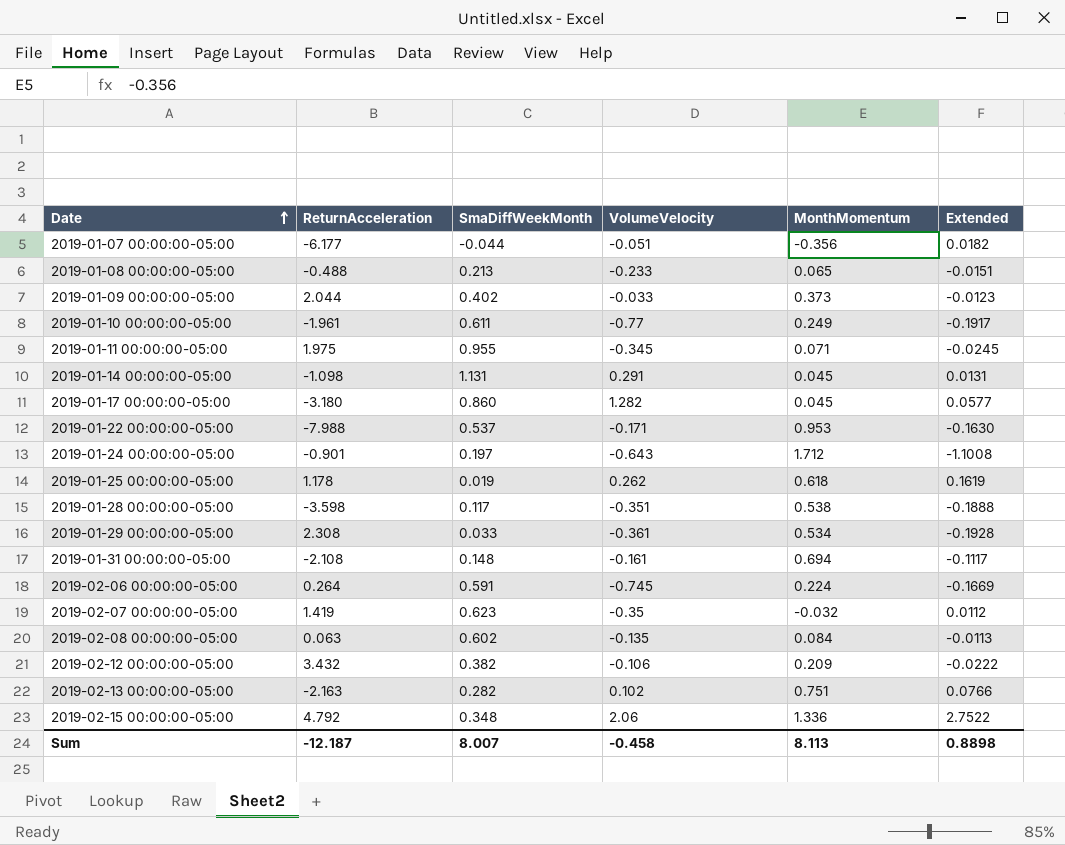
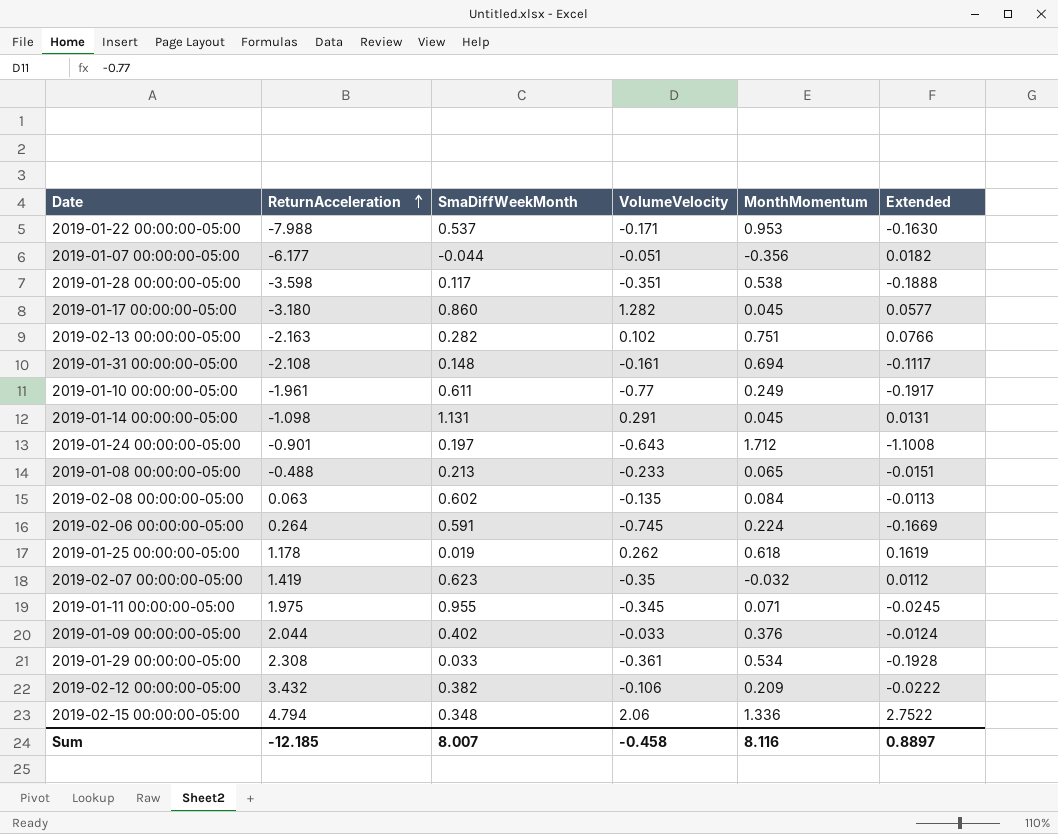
row order: Date ascending -> ReturnAcceleration ascending
2019-01-09 00:00:00-05:00 | MonthMomentum: 0.373 -> 0.376
2019-01-09 00:00:00-05:00 | Extended: -0.0123 -> -0.0124
2019-02-15 00:00:00-05:00 | ReturnAcceleration: 4.792 -> 4.794
Sum | ReturnAcceleration: -12.187 -> -12.185
Sum | MonthMomentum: 8.113 -> 8.116
Sum | Extended: 0.8898 -> 0.8897

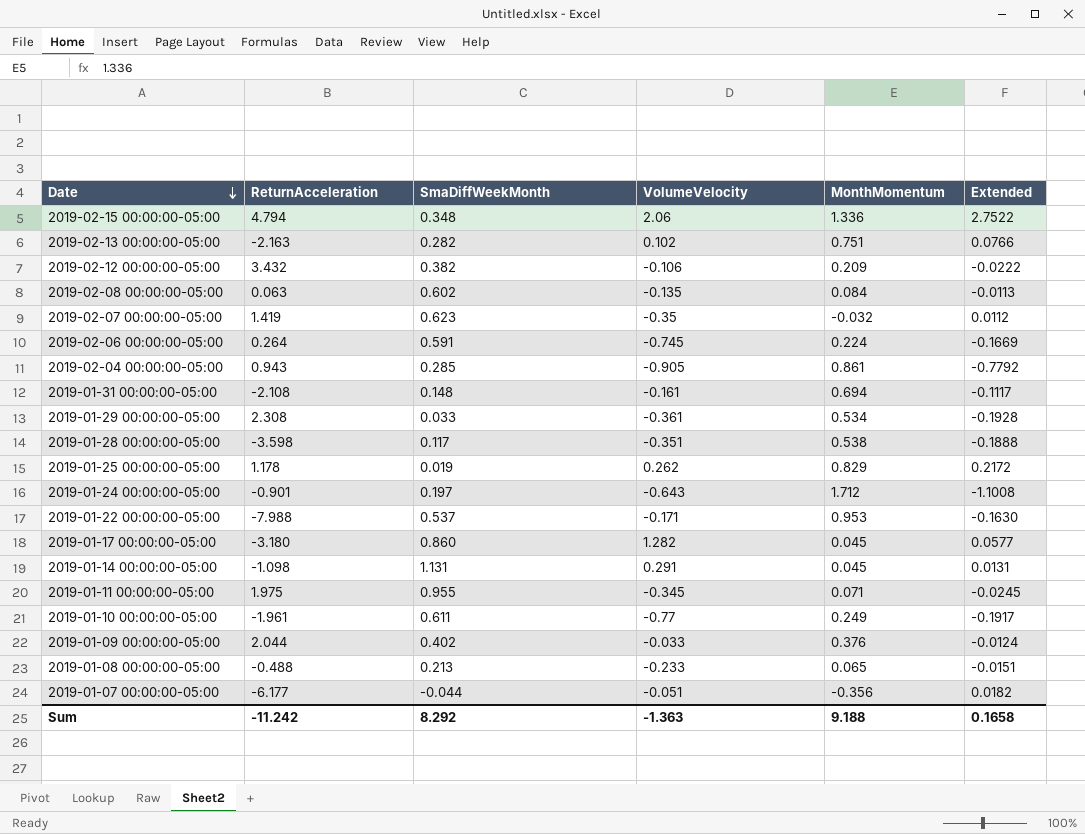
row order: ReturnAcceleration ascending -> Date descending
row 2019-02-04 00:00:00-05:00: none -> 0.943 | 0.285 | -0.905 | 0.861 | -0.7792
2019-01-25 00:00:00-05:00 | MonthMomentum: 0.618 -> 0.829
2019-01-25 00:00:00-05:00 | Extended: 0.1619 -> 0.2172
Sum | ReturnAcceleration: -12.185 -> -11.242
Sum | SmaDiffWeekMonth: 8.007 -> 8.292
Sum | VolumeVelocity: -0.458 -> -1.363
Sum | MonthMomentum: 8.116 -> 9.188
Sum | Extended: 0.8897 -> 0.1658

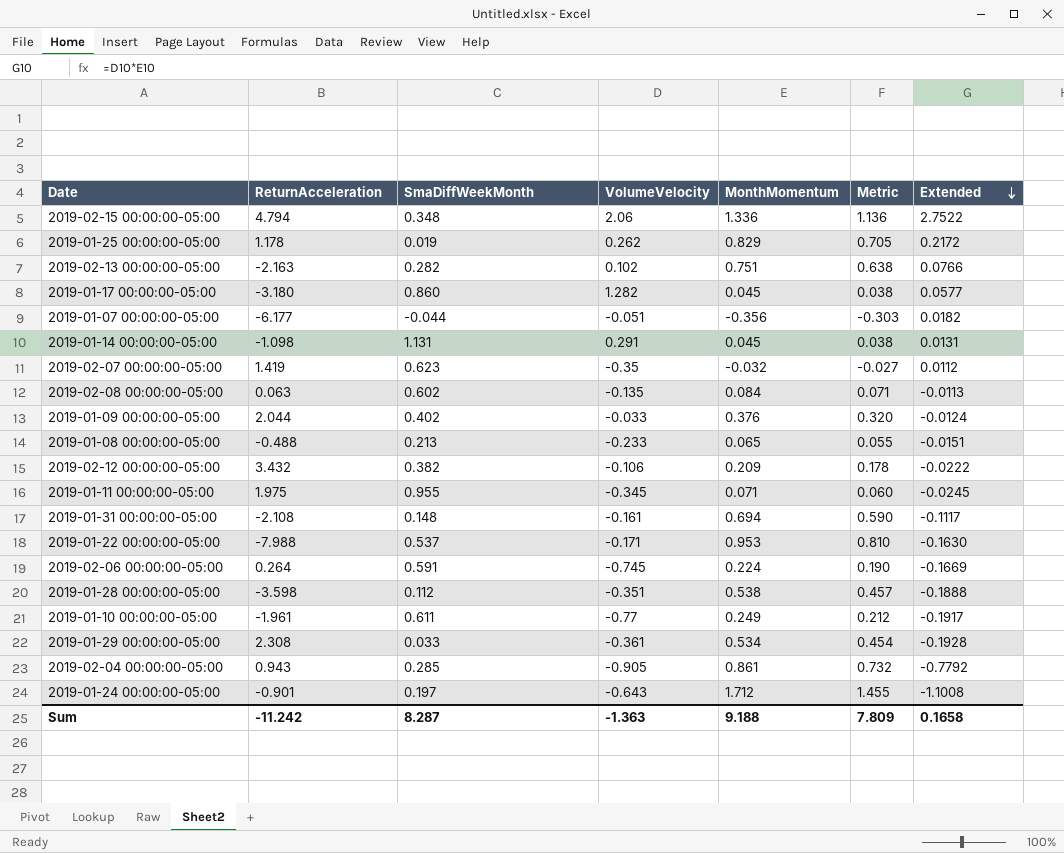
row order: Date descending -> Extended descending
column Metric | formula: none -> [MonthMomentum] * 0.85
2019-01-28 00:00:00-05:00 | SmaDiffWeekMonth: 0.117 -> 0.112
Sum | SmaDiffWeekMonth: 8.292 -> 8.287

